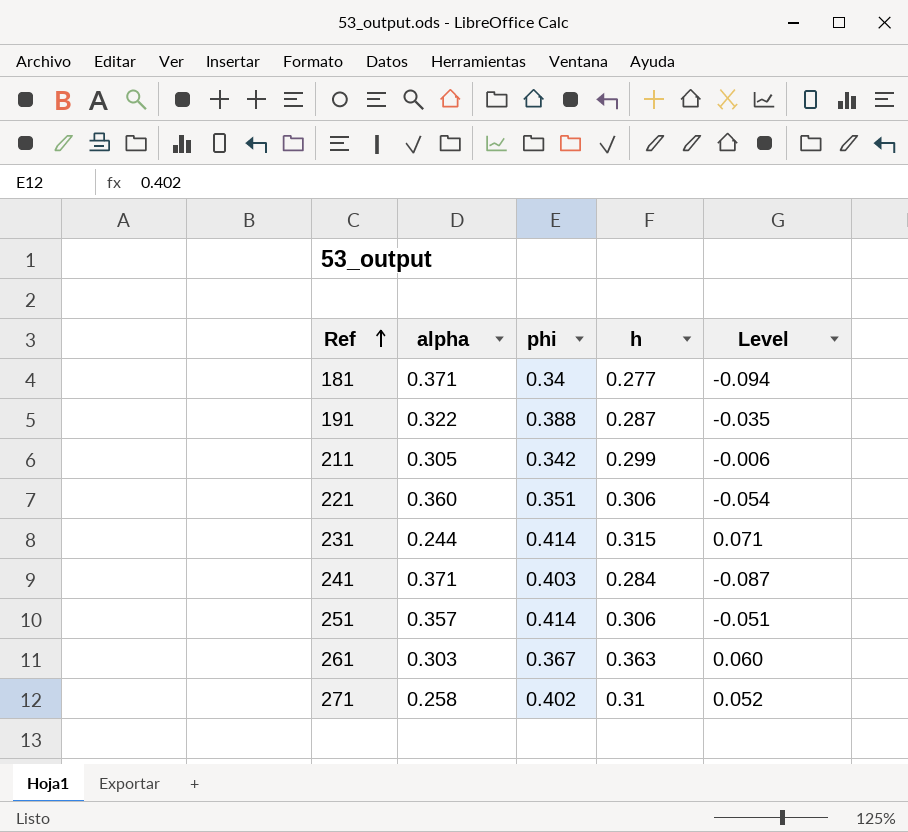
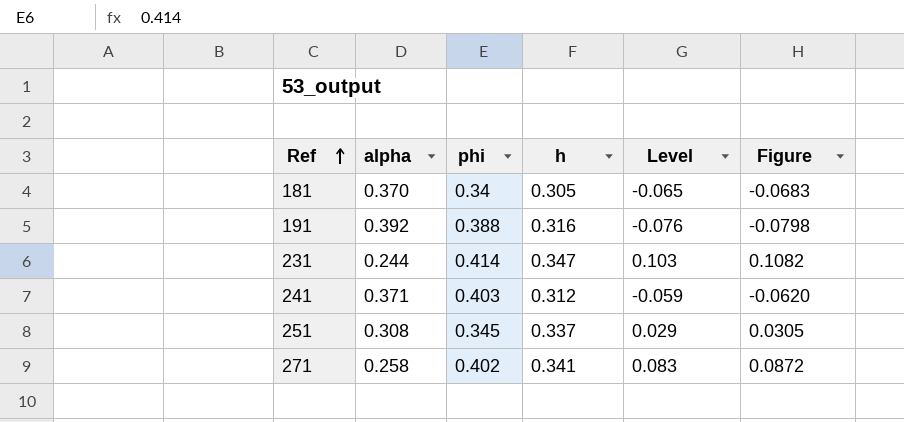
column Figure | formula: none -> [Level] * 1.05
row 211: 0.305 | 0.342 | 0.299 | -0.006 -> none
row 221: 0.360 | 0.351 | 0.306 | -0.054 -> none
row 261: 0.303 | 0.367 | 0.363 | 0.060 -> none
181 | alpha: 0.371 -> 0.370
181 | h: 0.277 -> 0.305
181 | Level: -0.094 -> -0.065
191 | alpha: 0.322 -> 0.392
191 | h: 0.287 -> 0.316
191 | Level: -0.035 -> -0.076
231 | h: 0.315 -> 0.347
231 | Level: 0.071 -> 0.103
241 | h: 0.284 -> 0.312
241 | Level: -0.087 -> -0.059
251 | alpha: 0.357 -> 0.308
251 | phi: 0.414 -> 0.345
251 | h: 0.306 -> 0.337
251 | Level: -0.051 -> 0.029
271 | h: 0.31 -> 0.341
271 | Level: 0.052 -> 0.083

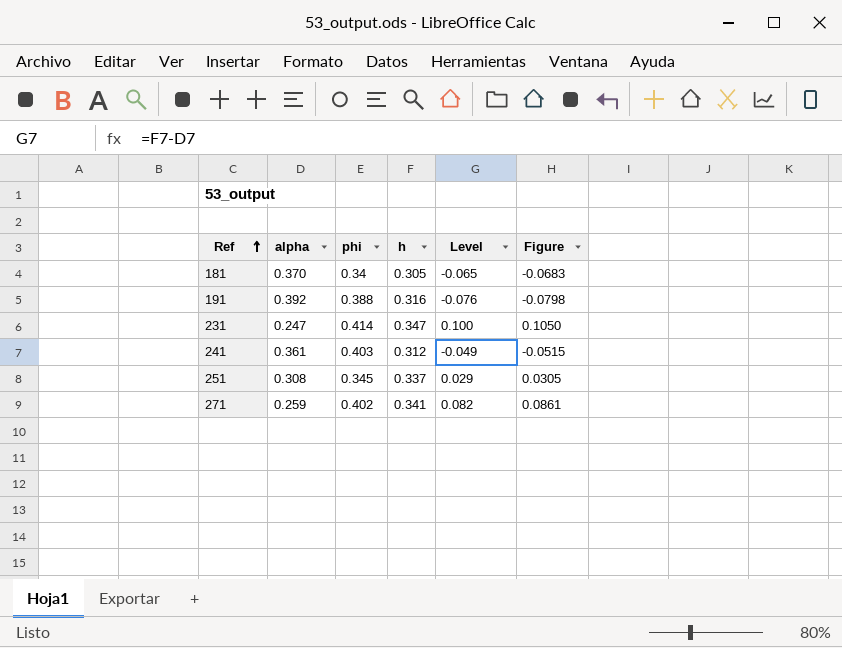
231 | alpha: 0.244 -> 0.247
231 | Level: 0.103 -> 0.100
231 | Figure: 0.1082 -> 0.1050
241 | alpha: 0.371 -> 0.361
241 | Level: -0.059 -> -0.049
241 | Figure: -0.0620 -> -0.0515
271 | alpha: 0.258 -> 0.259
271 | Level: 0.083 -> 0.082
271 | Figure: 0.0872 -> 0.0861

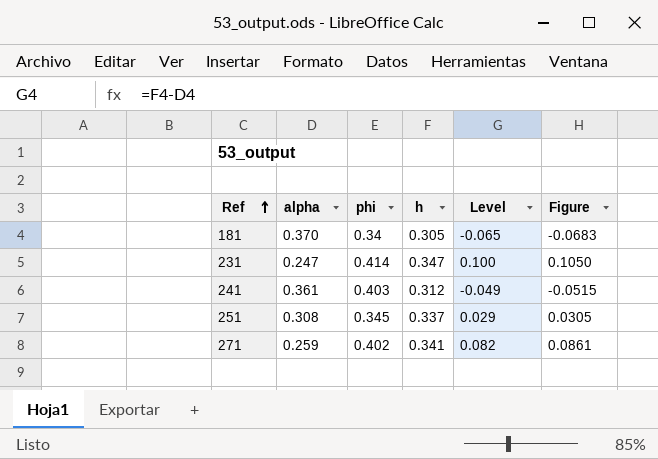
row 191: 0.392 | 0.388 | 0.316 | -0.076 | -0.0798 -> none

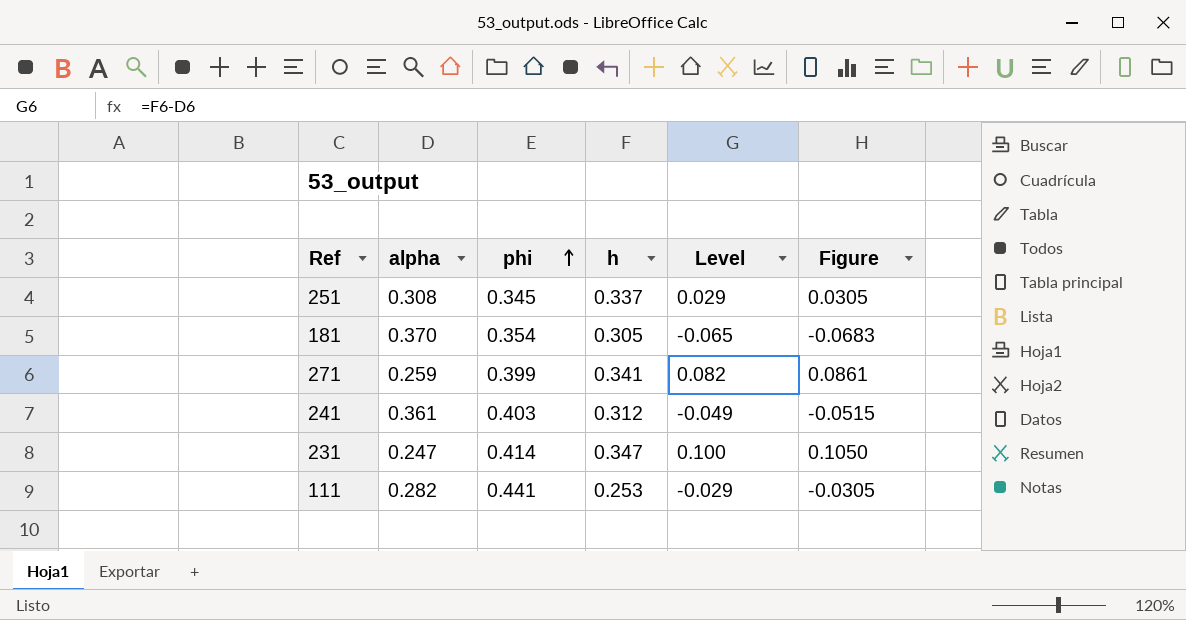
row order: Ref ascending -> phi ascending
181 | phi: 0.34 -> 0.354
271 | phi: 0.402 -> 0.399
row 111: none -> 0.282 | 0.441 | 0.253 | -0.029 | -0.0305

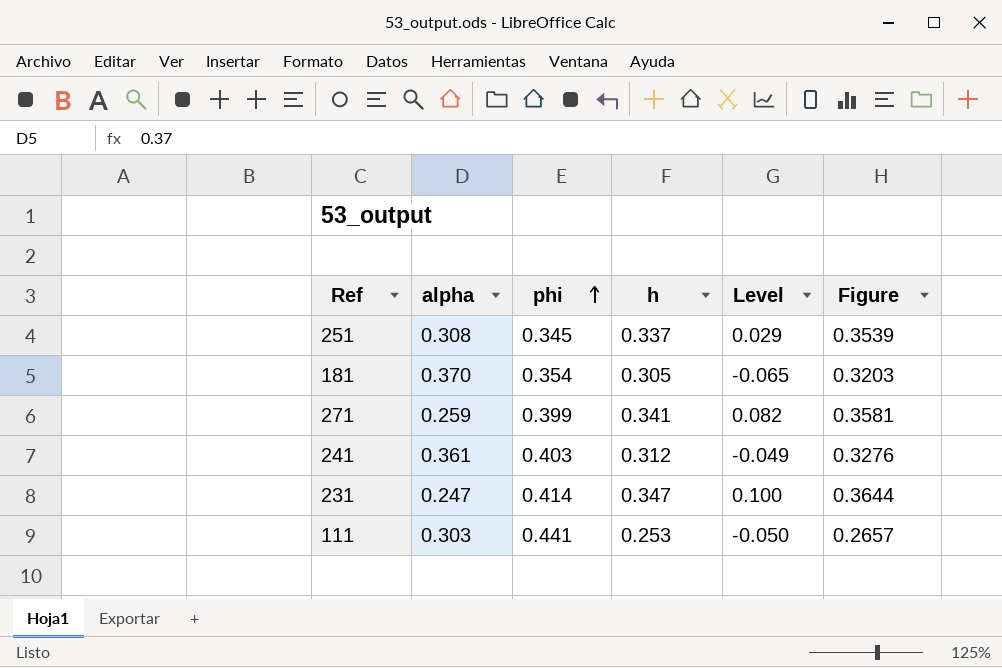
column Figure | formula: [Level] * 1.05 -> [h] * 1.05
111 | alpha: 0.282 -> 0.303
111 | Level: -0.029 -> -0.050

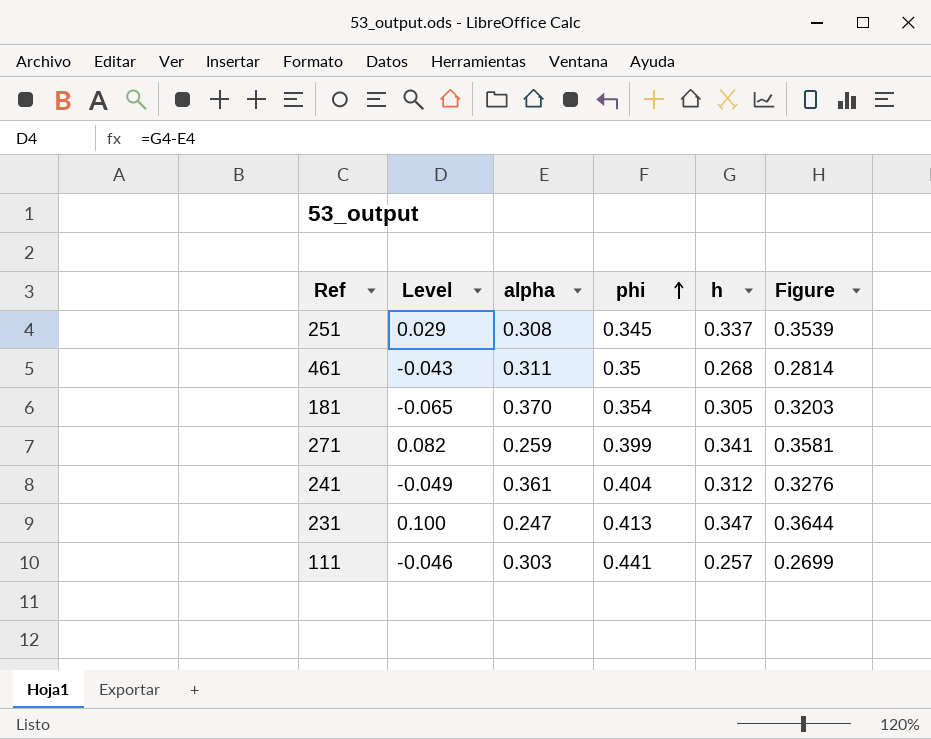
column Level | position: 5 -> 2
row 461: none -> -0.043 | 0.311 | 0.35 | 0.268 | 0.2814
241 | phi: 0.403 -> 0.404
231 | phi: 0.414 -> 0.413
111 | Level: -0.050 -> -0.046
111 | h: 0.253 -> 0.257
111 | Figure: 0.2657 -> 0.2699

